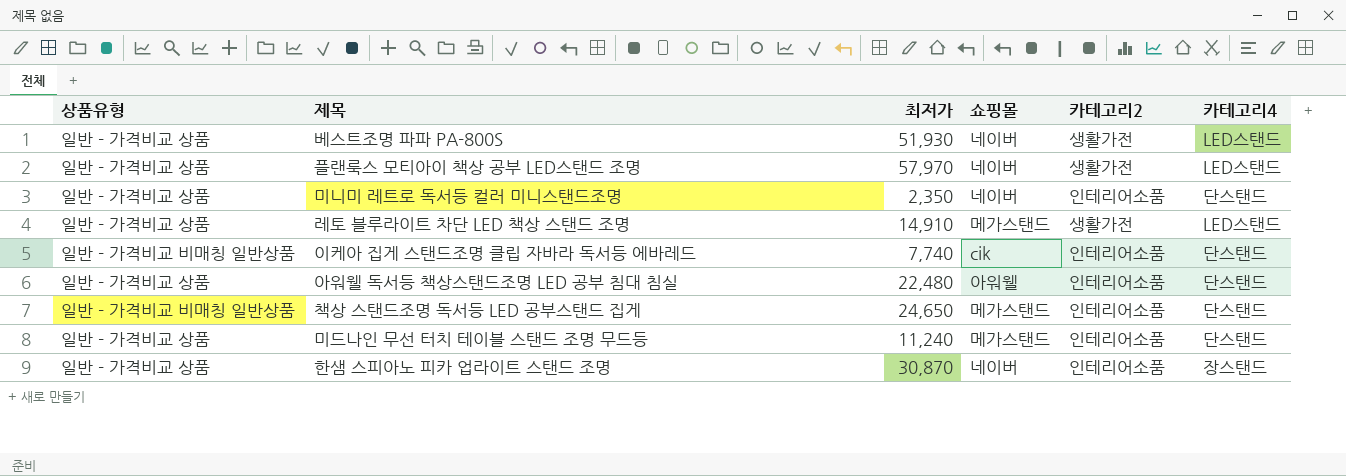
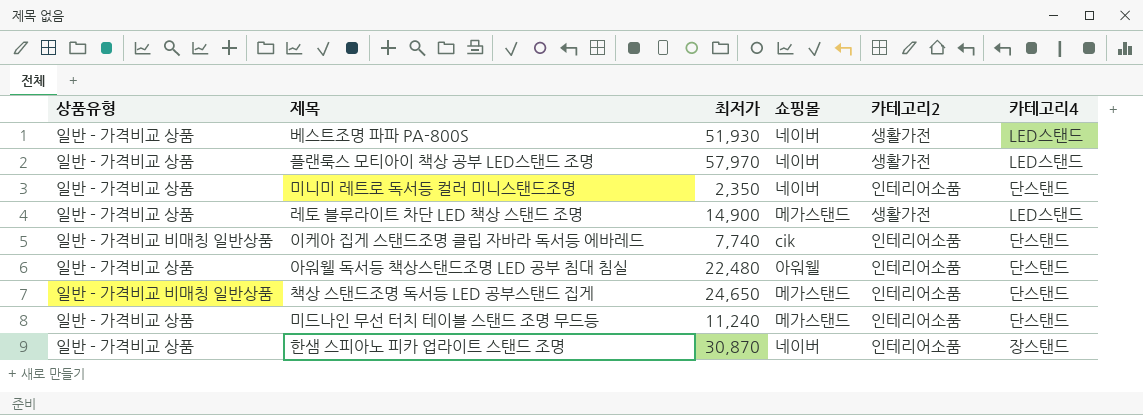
레토 블루라이트 차단 LED 책상 스탠드 조명 | 최저가: 14,910 -> 14,900

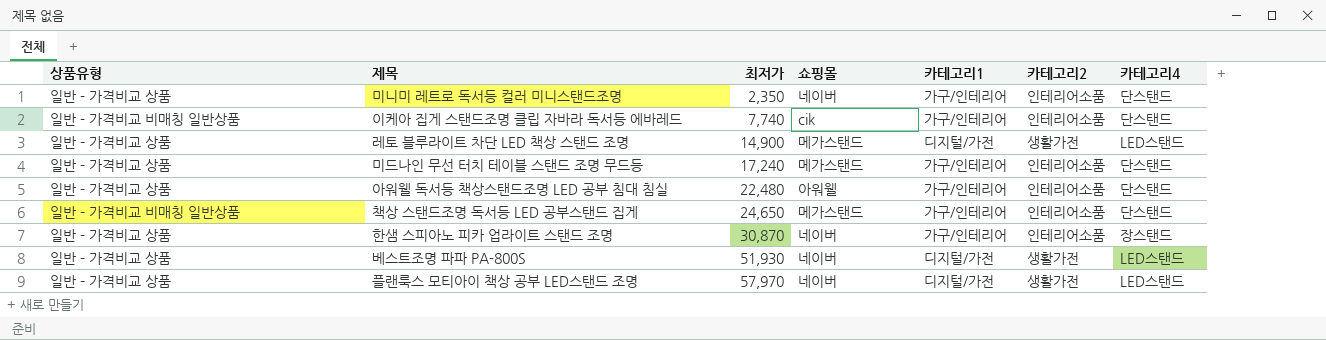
row order: none -> 최저가 ascending
column 카테고리1 | position: none -> 5
미드나인 무선 터치 테이블 스탠드 조명 무드등 | 최저가: 11,240 -> 17,240

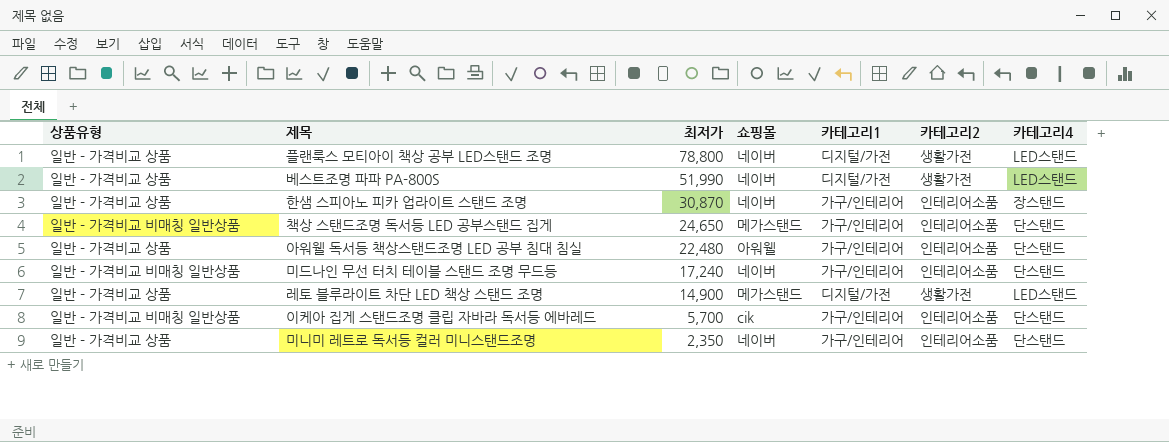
row order: 최저가 ascending -> 최저가 descending
플랜룩스 모티아이 책상 공부 LED스탠드 조명 | 최저가: 57,970 -> 78,800
베스트조명 파파 PA-800S | 최저가: 51,930 -> 51,990
미드나인 무선 터치 테이블 스탠드 조명 무드등 | 상품유형: 일반 - 가격비교 상품 -> 일반 - 가격비교 비매칭 일반상품
미드나인 무선 터치 테이블 스탠드 조명 무드등 | 쇼핑몰: 메가스탠드 -> 네이버
이케아 집게 스탠드조명 클립 자바라 독서등 에바레드 | 최저가: 7,740 -> 5,700

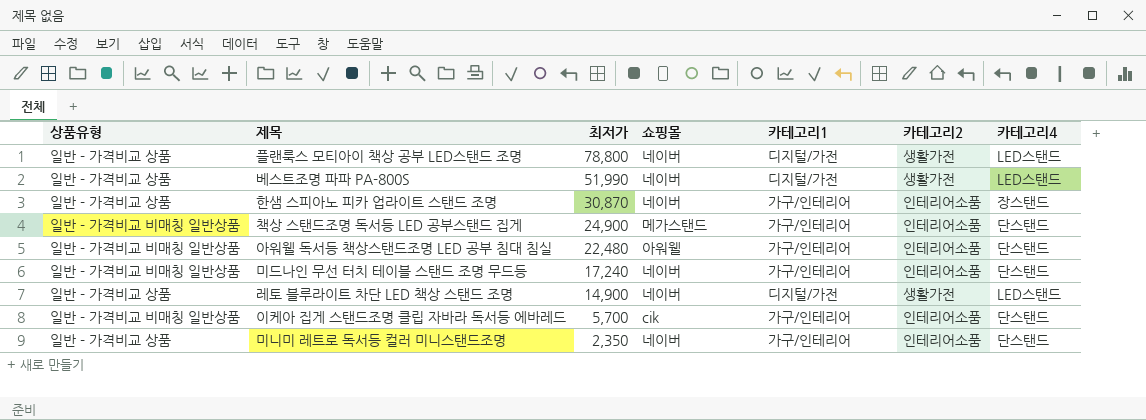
책상 스탠드조명 독서등 LED 공부스탠드 집게 | 최저가: 24,650 -> 24,900
아워웰 독서등 책상스탠드조명 LED 공부 침대 침실 | 상품유형: 일반 - 가격비교 상품 -> 일반 - 가격비교 비매칭 일반상품
레토 블루라이트 차단 LED 책상 스탠드 조명 | 쇼핑몰: 메가스탠드 -> 네이버

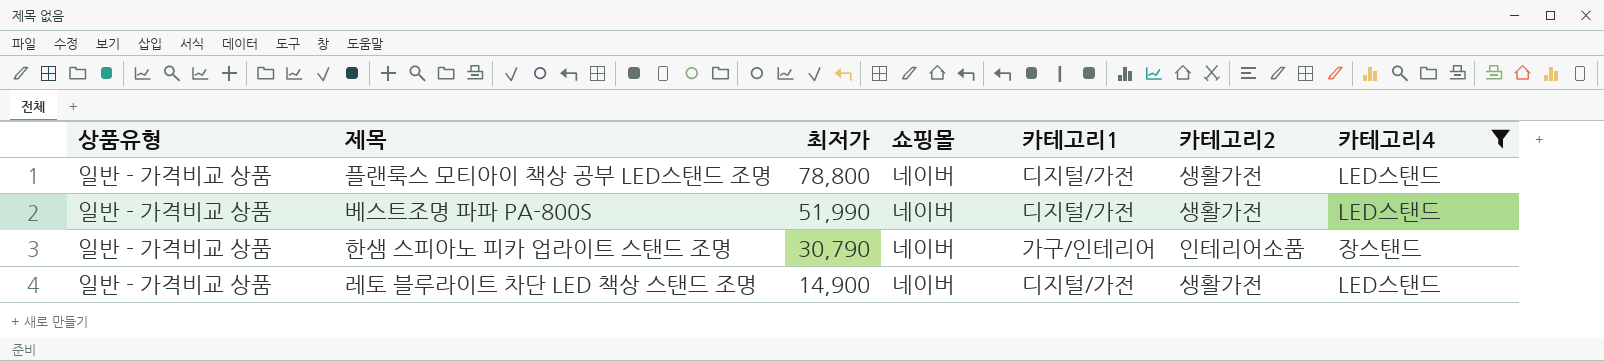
filter: none -> 카테고리4 != 단스탠드
한샘 스피아노 피카 업라이트 스탠드 조명 | 최저가: 30,870 -> 30,790

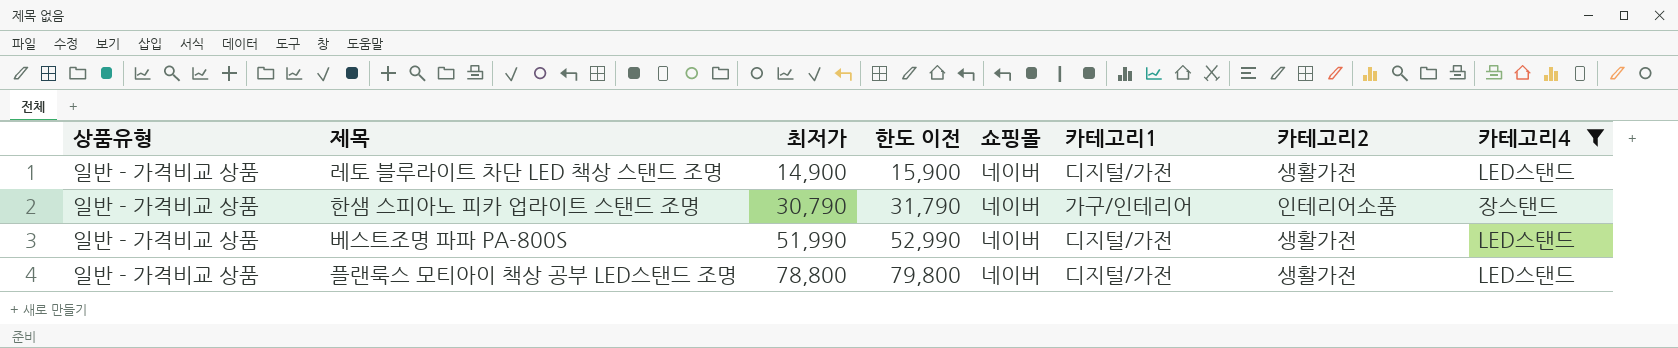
row order: 최저가 descending -> 최저가 ascending
column 한도 이전 | formula: none -> [최저가] + 1000

